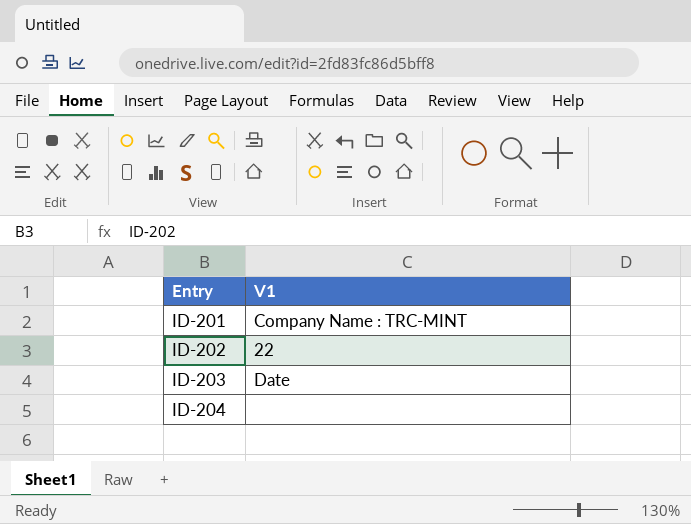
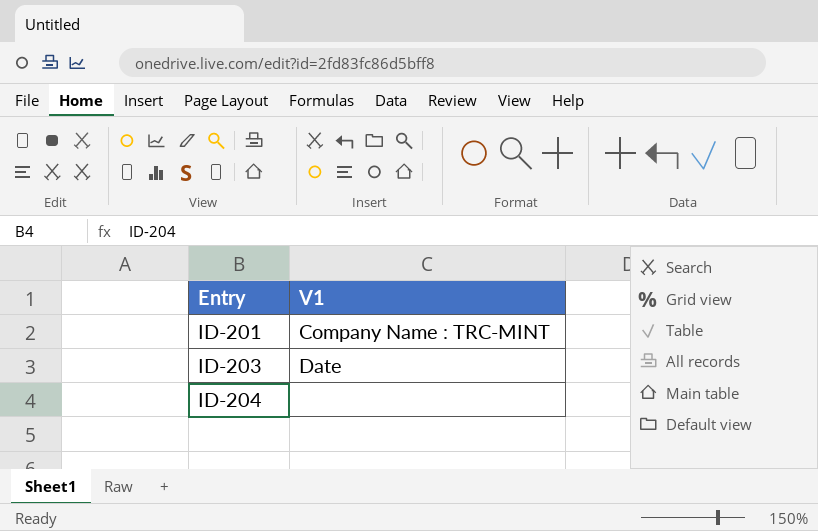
row ID-202: 22 -> none

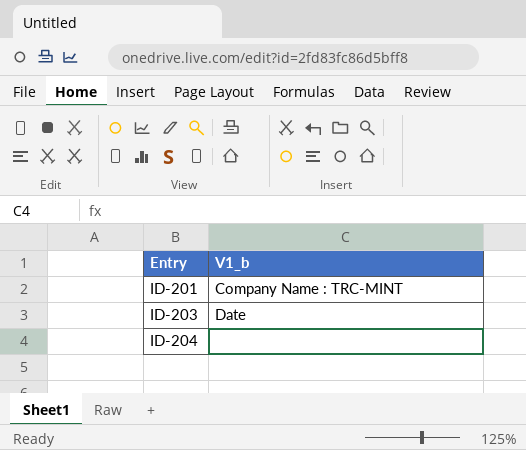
column name: V1 -> V1_b

